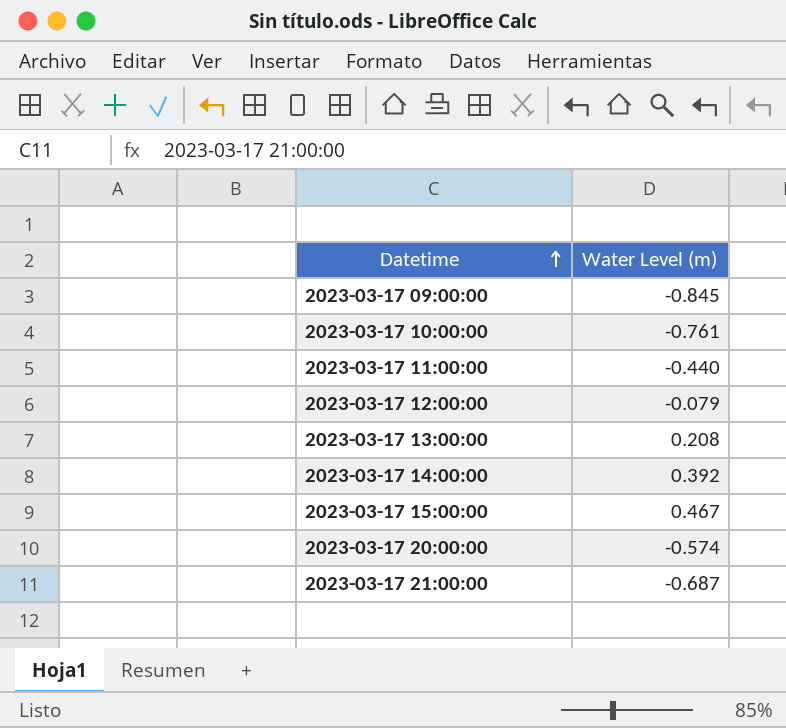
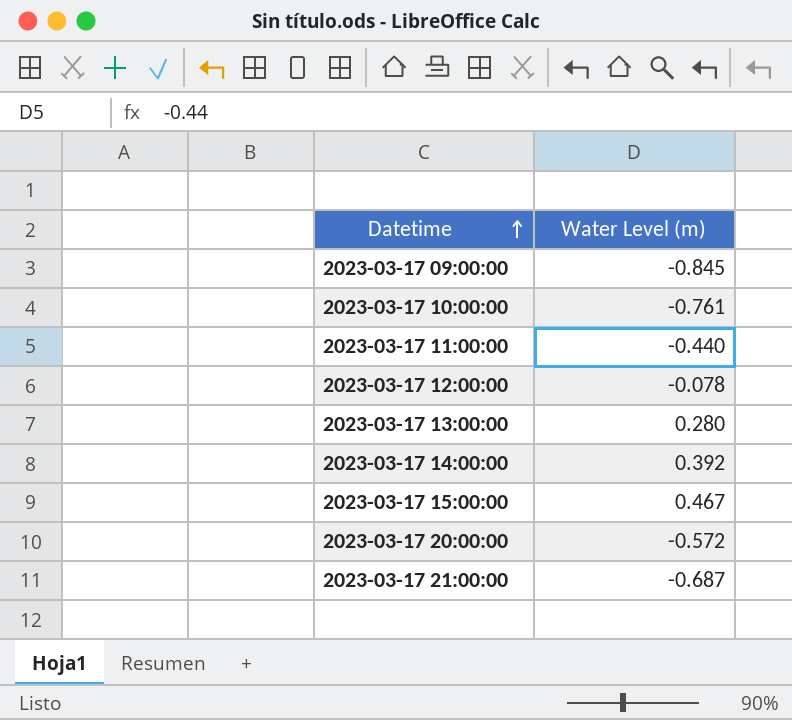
2023-03-17 12:00:00 | Water Level (m): -0.079 -> -0.078
2023-03-17 13:00:00 | Water Level (m): 0.208 -> 0.280
2023-03-17 20:00:00 | Water Level (m): -0.574 -> -0.572

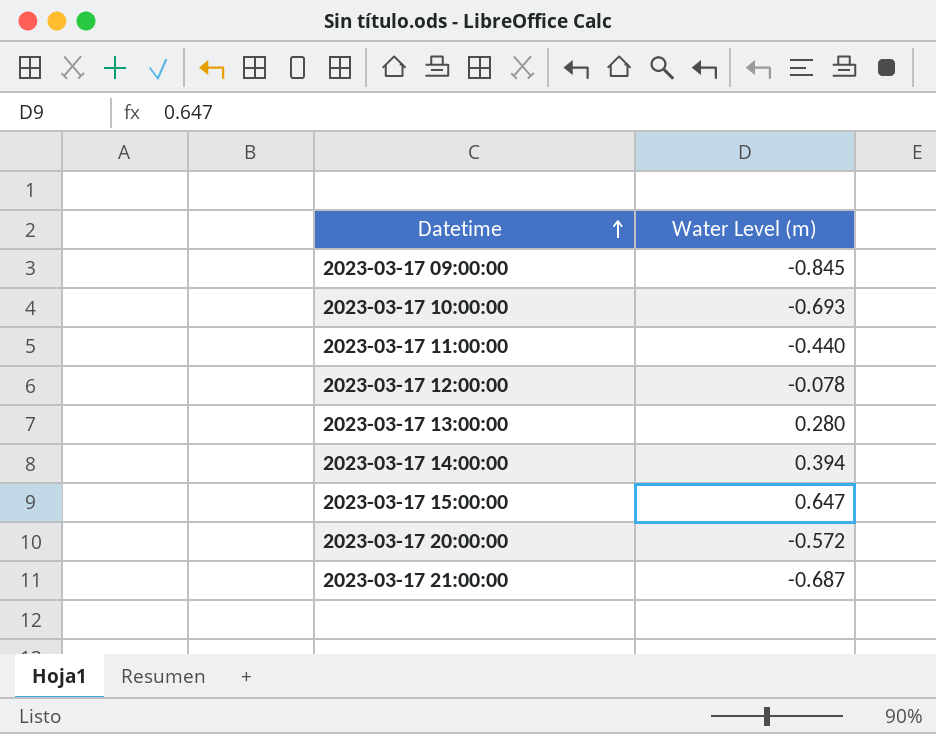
2023-03-17 10:00:00 | Water Level (m): -0.761 -> -0.693
2023-03-17 14:00:00 | Water Level (m): 0.392 -> 0.394
2023-03-17 15:00:00 | Water Level (m): 0.467 -> 0.647

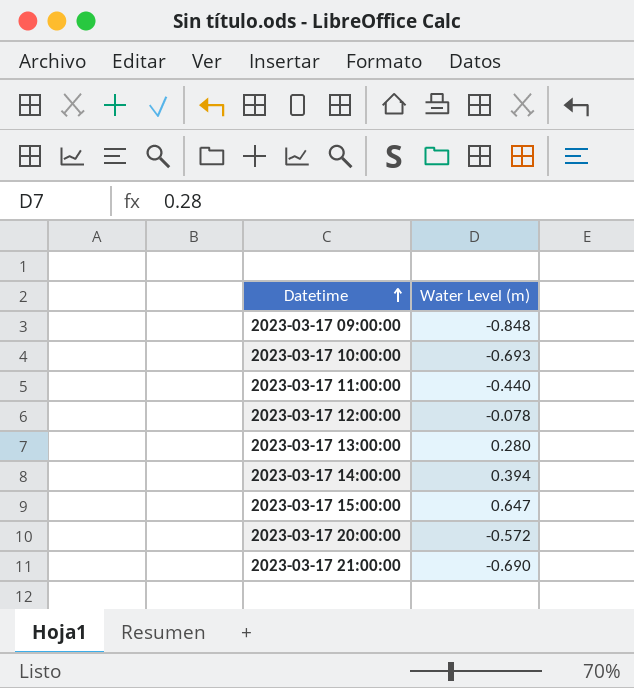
2023-03-17 09:00:00 | Water Level (m): -0.845 -> -0.848
2023-03-17 21:00:00 | Water Level (m): -0.687 -> -0.690

